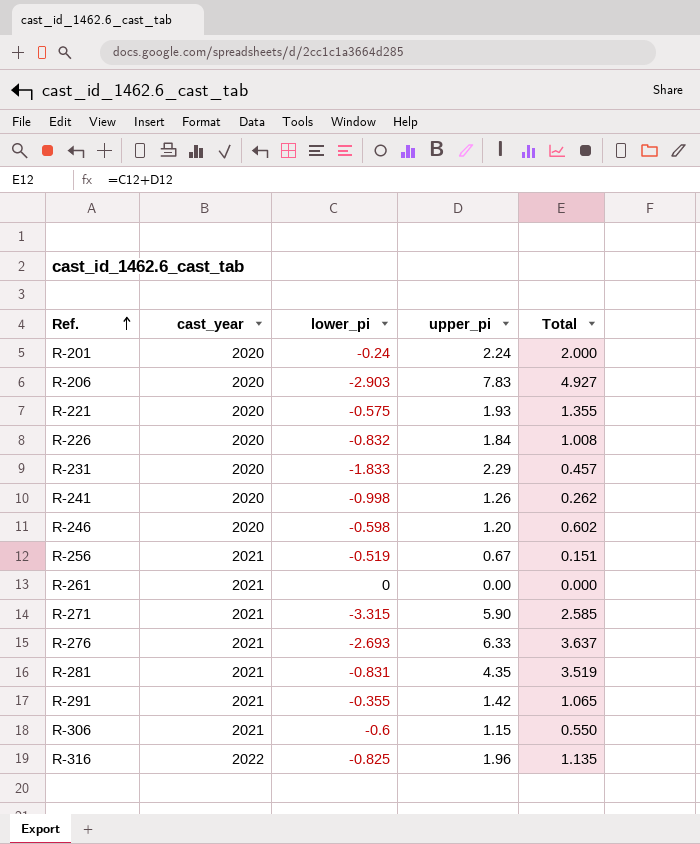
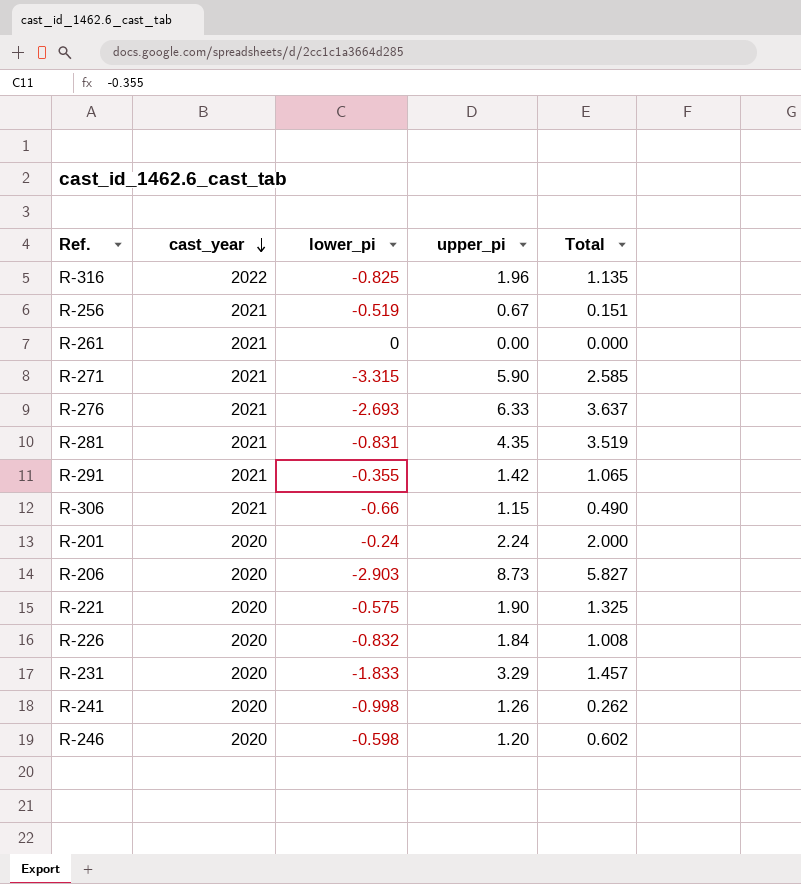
row order: Ref. ascending -> cast_year descending
R-306 | lower_pi: -0.6 -> -0.66
R-306 | Total: 0.550 -> 0.490
R-206 | upper_pi: 7.83 -> 8.73
R-206 | Total: 4.927 -> 5.827
R-221 | upper_pi: 1.93 -> 1.90
R-221 | Total: 1.355 -> 1.325
R-231 | upper_pi: 2.29 -> 3.29
R-231 | Total: 0.457 -> 1.457

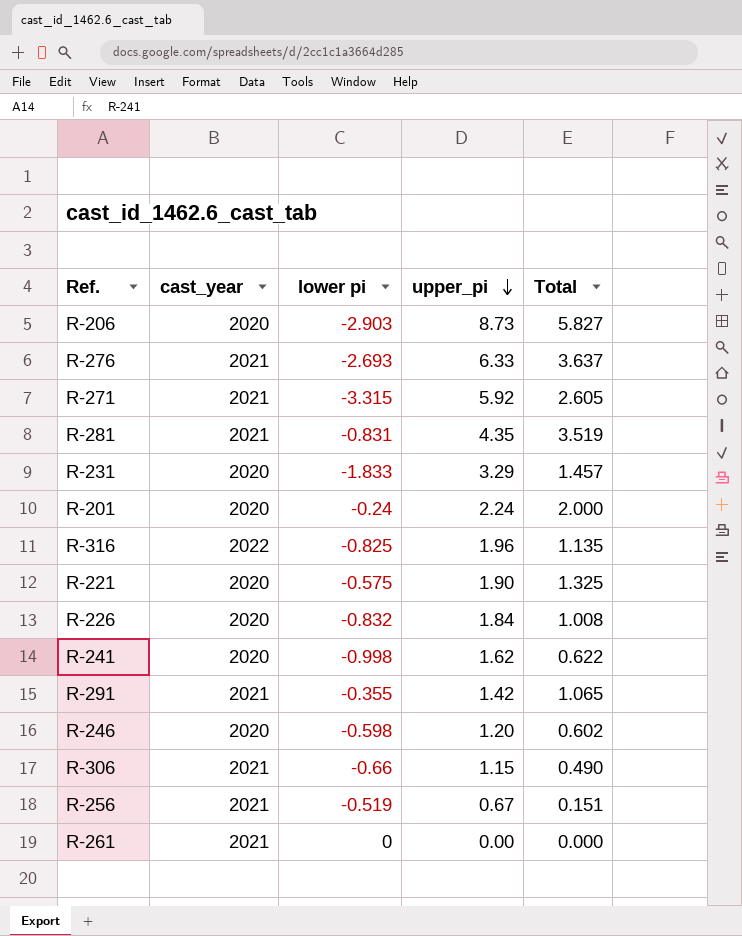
row order: cast_year descending -> upper_pi descending
column name: lower_pi -> lower pi
R-271 | upper_pi: 5.90 -> 5.92
R-271 | Total: 2.585 -> 2.605
R-241 | upper_pi: 1.26 -> 1.62
R-241 | Total: 0.262 -> 0.622

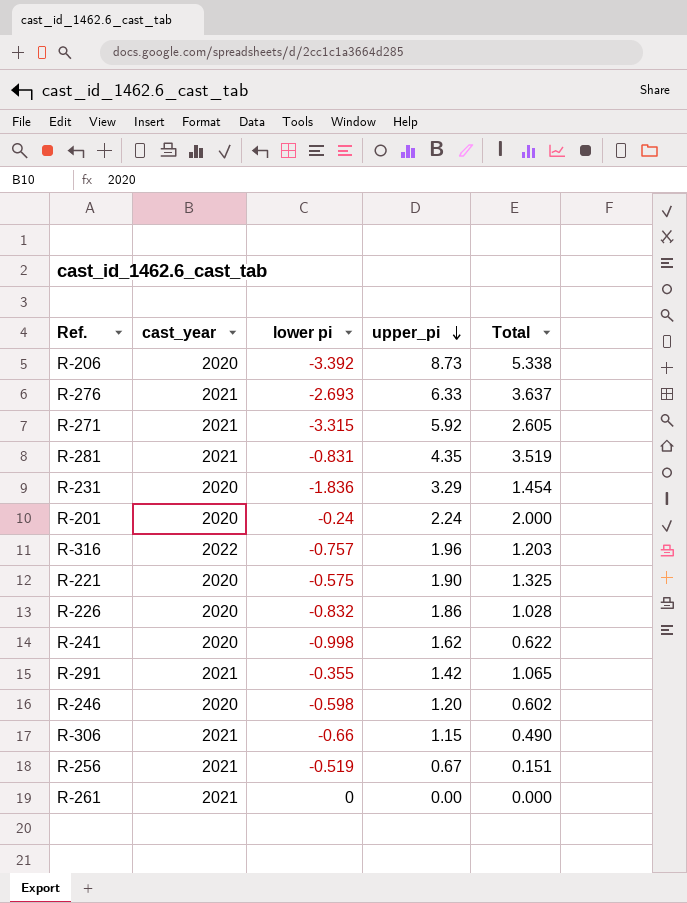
R-206 | lower pi: -2.903 -> -3.392
R-206 | Total: 5.827 -> 5.338
R-231 | lower pi: -1.833 -> -1.836
R-231 | Total: 1.457 -> 1.454
R-316 | lower pi: -0.825 -> -0.757
R-316 | Total: 1.135 -> 1.203
R-226 | upper_pi: 1.84 -> 1.86
R-226 | Total: 1.008 -> 1.028

